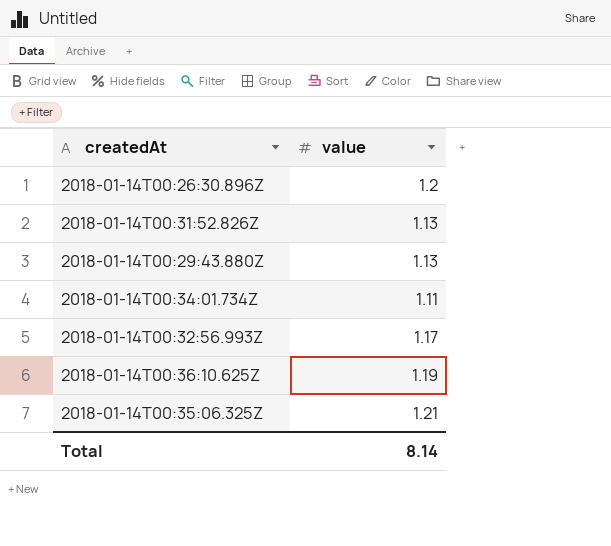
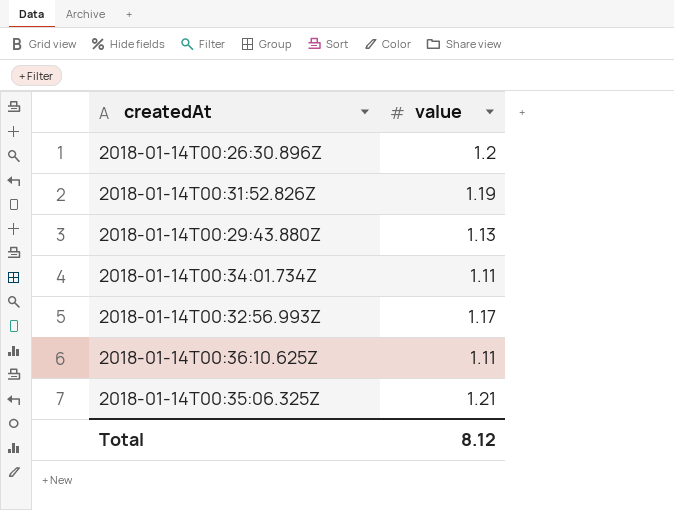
2018-01-14T00:31:52.826Z | value: 1.13 -> 1.19
2018-01-14T00:36:10.625Z | value: 1.19 -> 1.11
Total | value: 8.14 -> 8.12

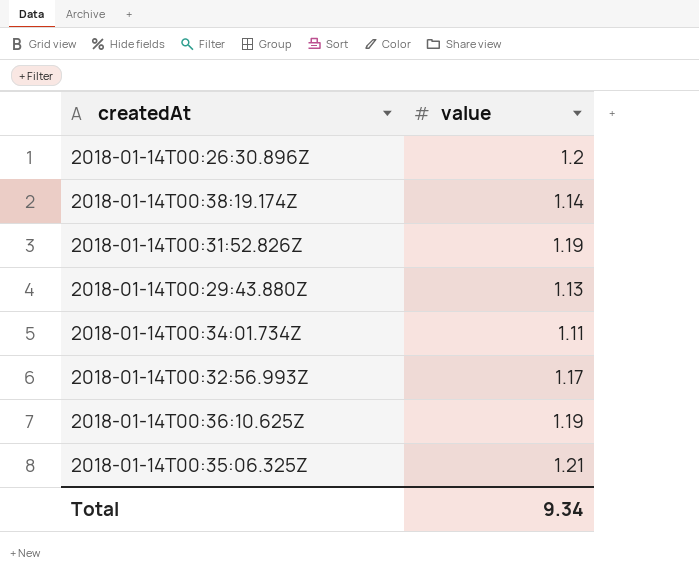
row 2018-01-14T00:38:19.174Z: none -> 1.14
2018-01-14T00:36:10.625Z | value: 1.11 -> 1.19
Total | value: 8.12 -> 9.34

